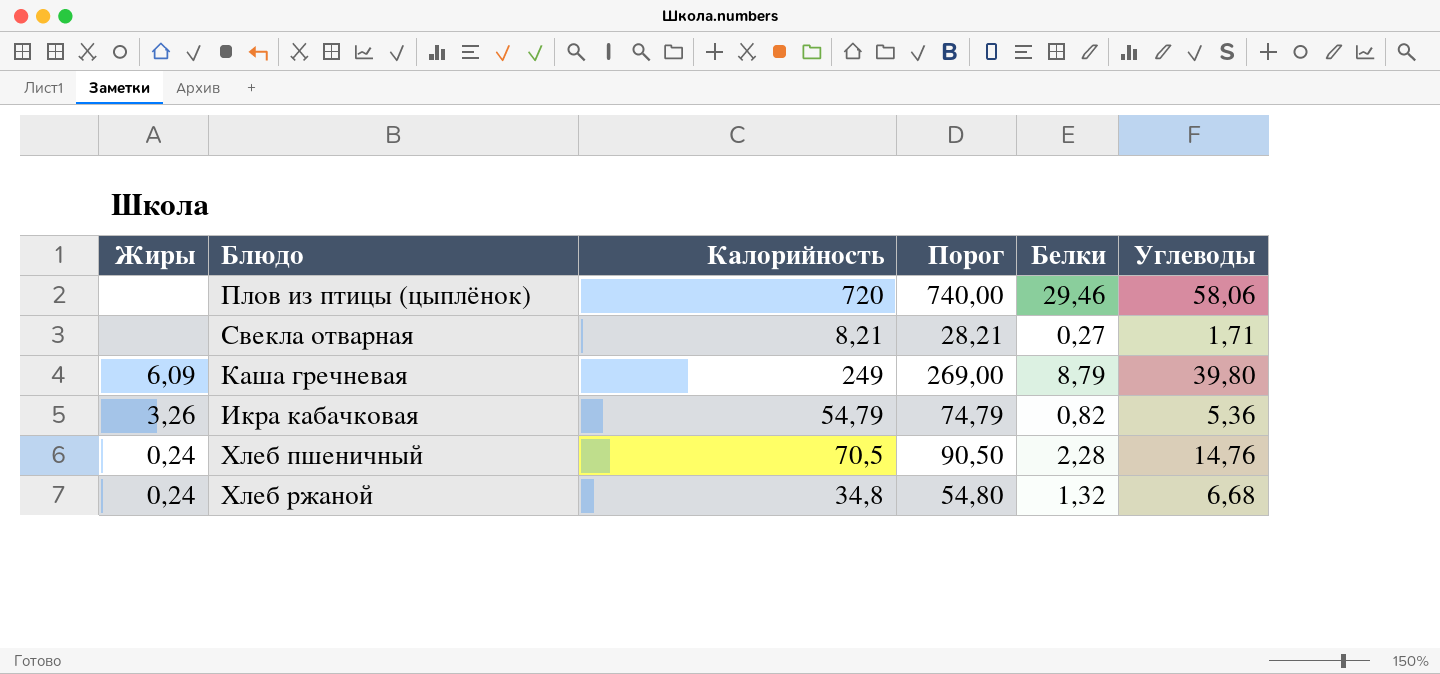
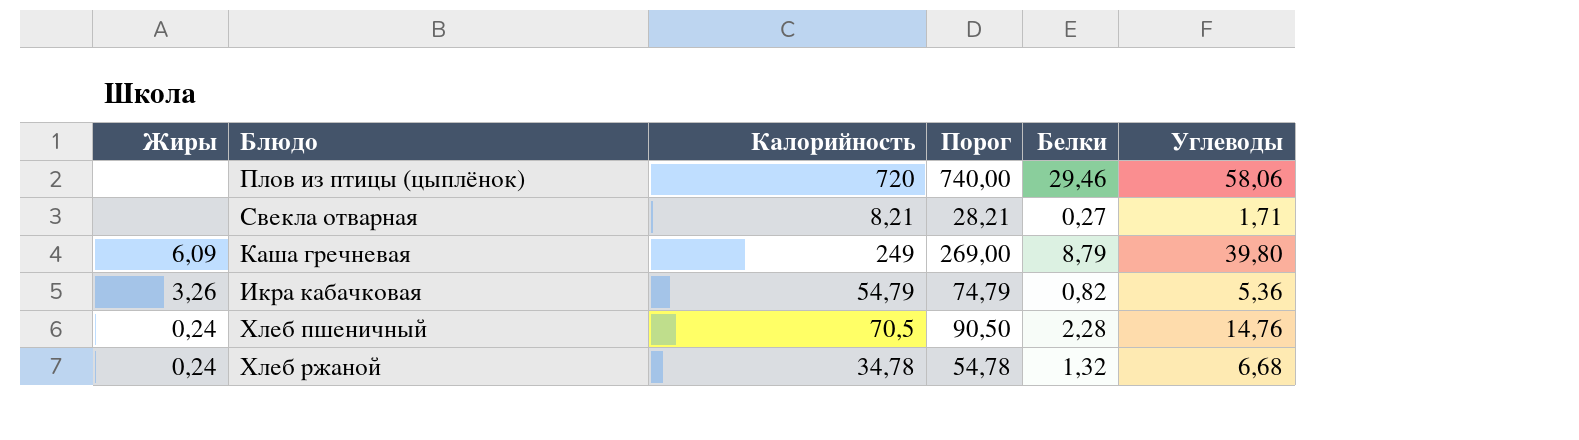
Хлеб ржаной | Калорийность: 34,8 -> 34,78
Хлеб ржаной | Порог: 54,80 -> 54,78

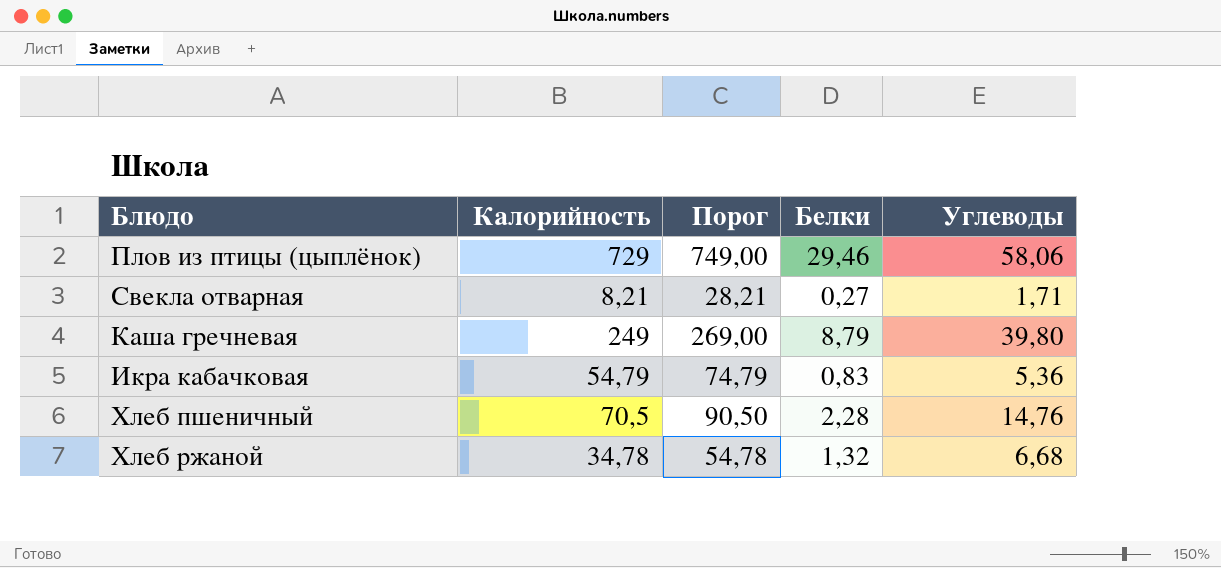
column Жиры | position: 1 -> none
Плов из птицы (цыплёнок) | Калорийность: 720 -> 729
Плов из птицы (цыплёнок) | Порог: 740,00 -> 749,00
Икра кабачковая | Белки: 0,82 -> 0,83

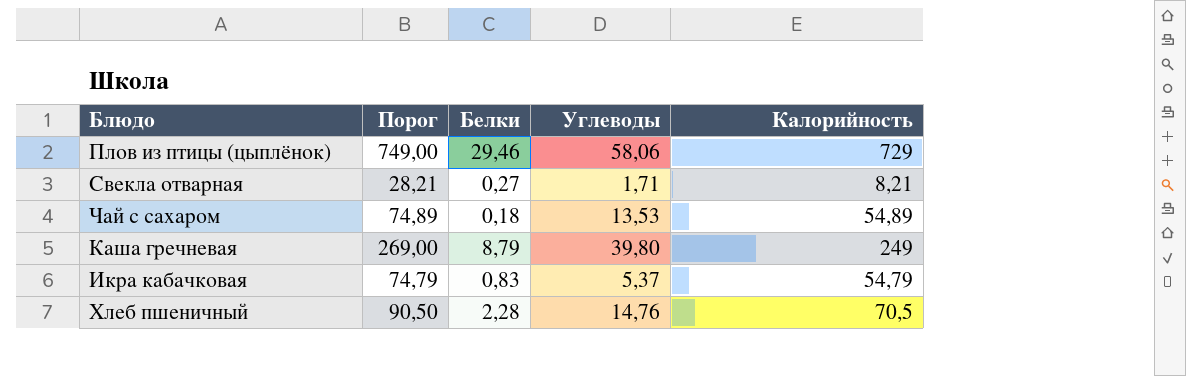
column Калорийность | position: 2 -> 5
row Хлеб ржаной: 34,78 | 54,78 | 1,32 | 6,68 -> none
row Чай с сахаром: none -> 74,89 | 0,18 | 13,53 | 54,89
Икра кабачковая | Углеводы: 5,36 -> 5,37

